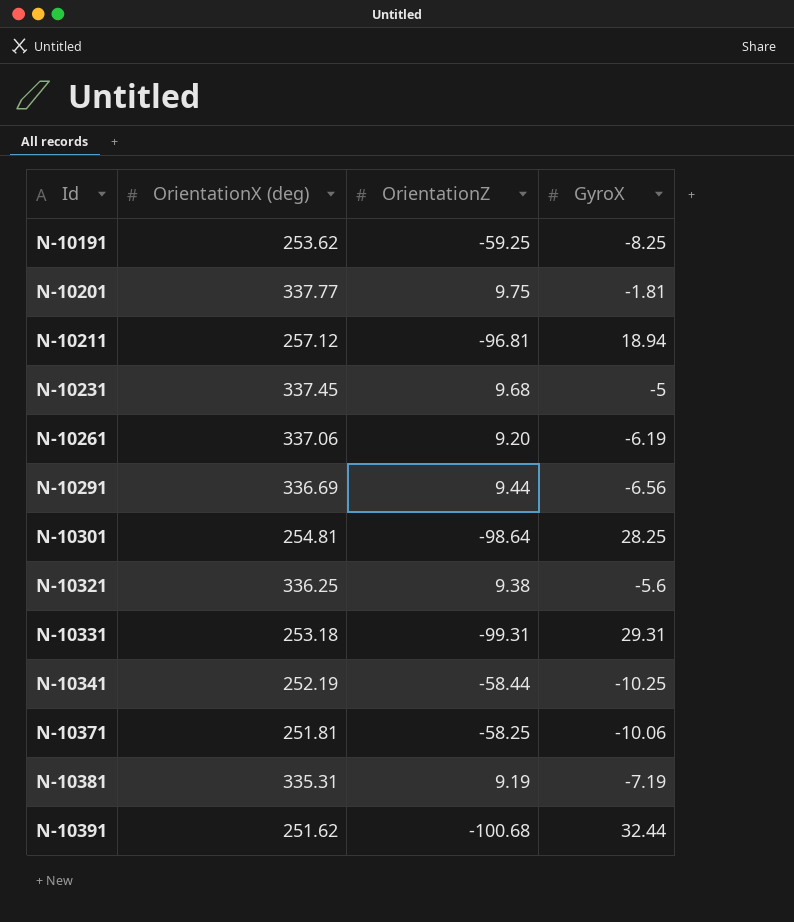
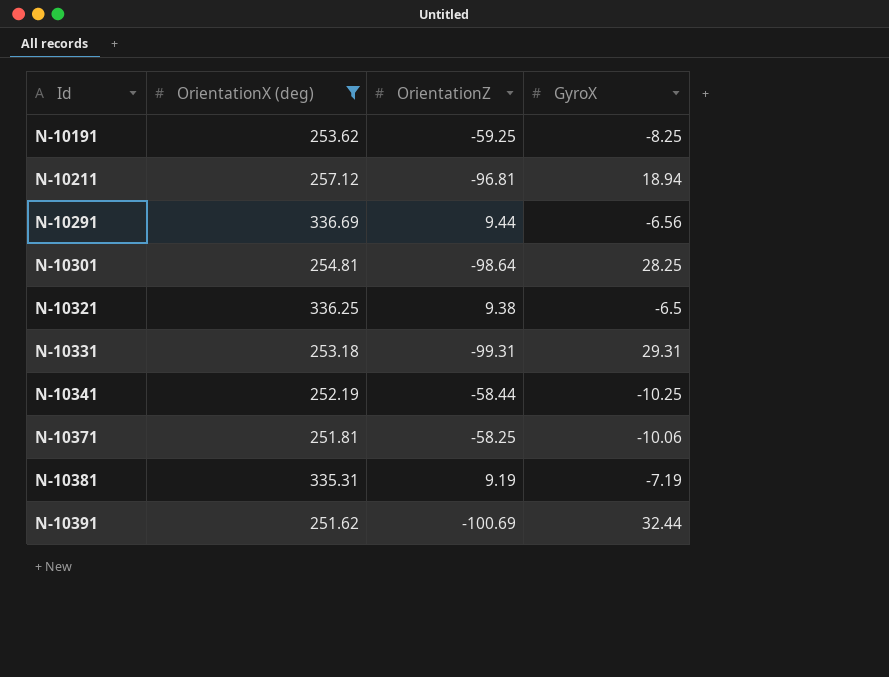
filter: none -> OrientationX (deg) <= 336.69
N-10321 | GyroX: -5.6 -> -6.5
N-10391 | OrientationZ: -100.68 -> -100.69

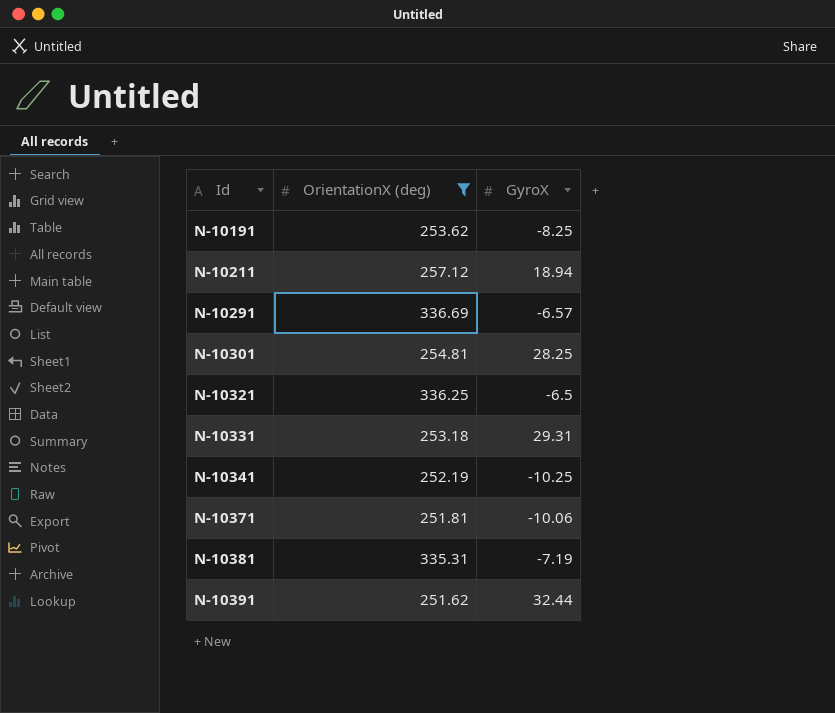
column OrientationZ | position: 3 -> none
N-10291 | GyroX: -6.56 -> -6.57

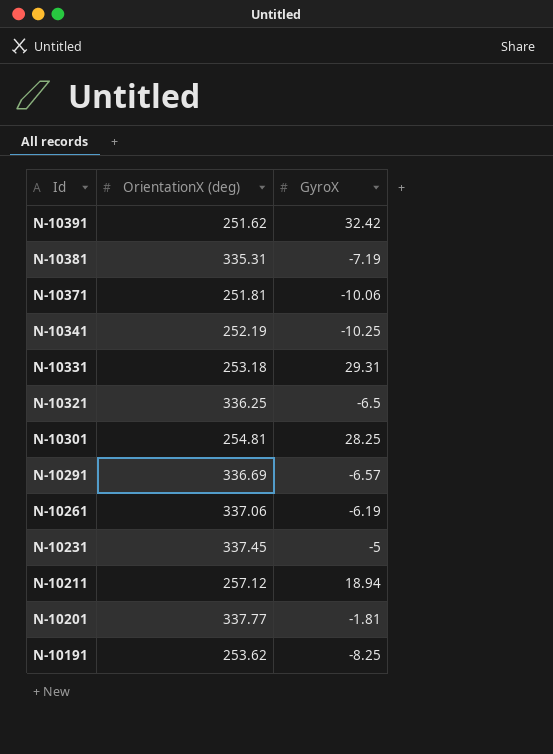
filter: OrientationX (deg) <= 336.69 -> none
row order: Id ascending -> Id descending
N-10391 | GyroX: 32.44 -> 32.42

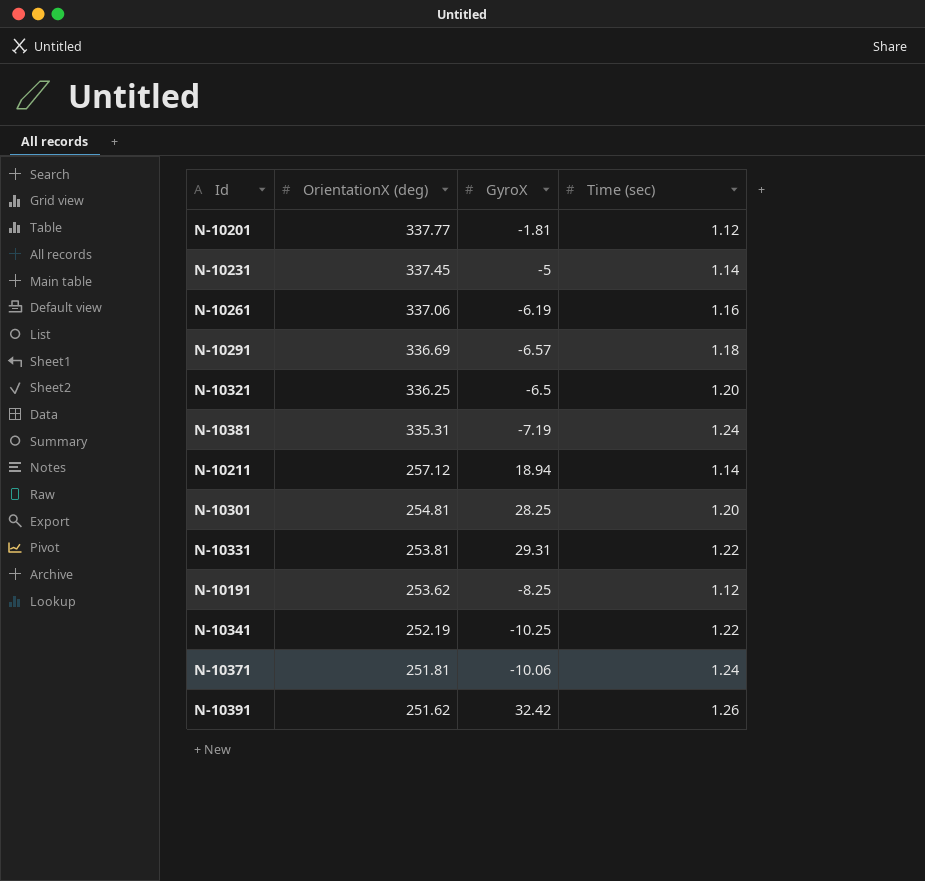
row order: Id descending -> OrientationX (deg) descending
column Time (sec) | position: none -> 4
N-10331 | OrientationX (deg): 253.18 -> 253.81

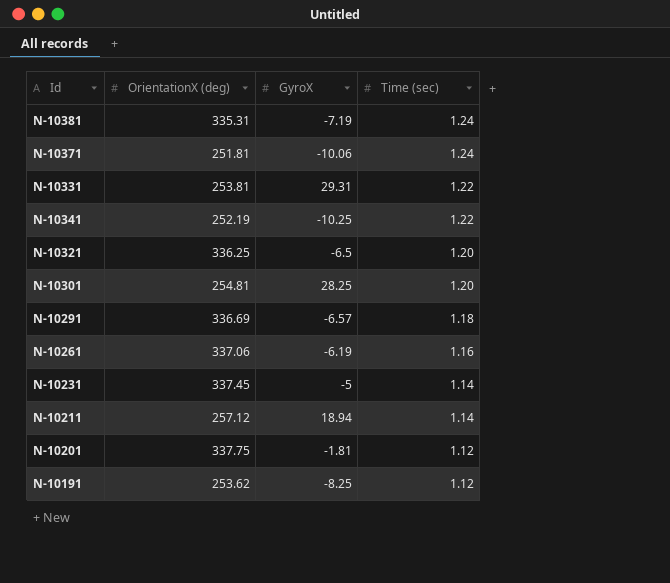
row order: OrientationX (deg) descending -> Time (sec) descending
row N-10391: 251.62 | 32.42 | 1.26 -> none
N-10201 | OrientationX (deg): 337.77 -> 337.75

